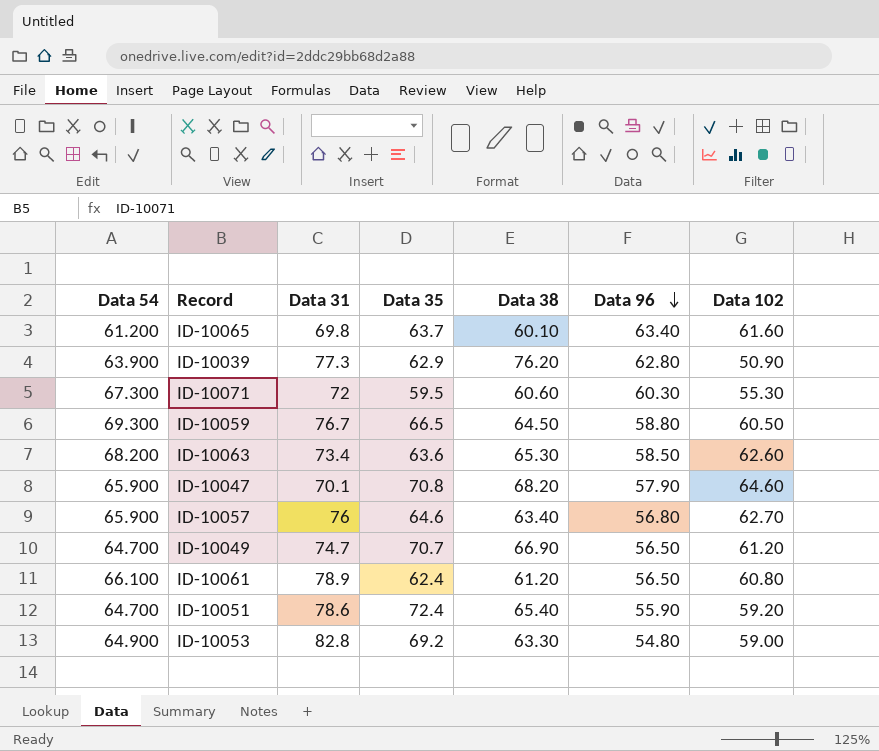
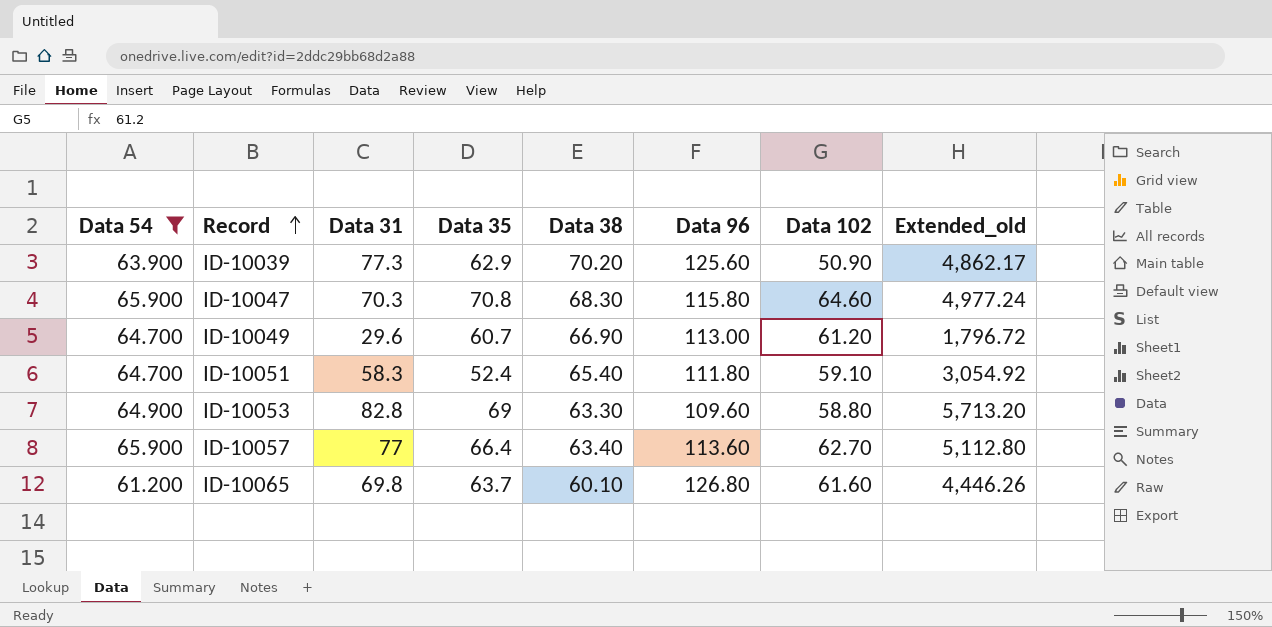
filter: none -> Data 54 <= 65.900
row order: Data 96 descending -> Record ascending
column Extended_old | formula: none -> [Data 31] * [Data 35]
ID-10039 | Data 38: 76.20 -> 70.20
ID-10039 | Data 96: 62.80 -> 125.60
ID-10047 | Data 31: 70.1 -> 70.3
ID-10047 | Data 38: 68.20 -> 68.30
ID-10047 | Data 96: 57.90 -> 115.80
ID-10049 | Data 31: 74.7 -> 29.6
ID-10049 | Data 35: 70.7 -> 60.7
ID-10049 | Data 96: 56.50 -> 113.00
ID-10051 | Data 31: 78.6 -> 58.3
ID-10051 | Data 35: 72.4 -> 52.4
ID-10051 | Data 96: 55.90 -> 111.80
ID-10051 | Data 102: 59.20 -> 59.10
ID-10053 | Data 35: 69.2 -> 69
ID-10053 | Data 96: 54.80 -> 109.60
ID-10053 | Data 102: 59.00 -> 58.80
ID-10057 | Data 31: 76 -> 77
ID-10057 | Data 35: 64.6 -> 66.4
ID-10057 | Data 96: 56.80 -> 113.60
ID-10065 | Data 96: 63.40 -> 126.80

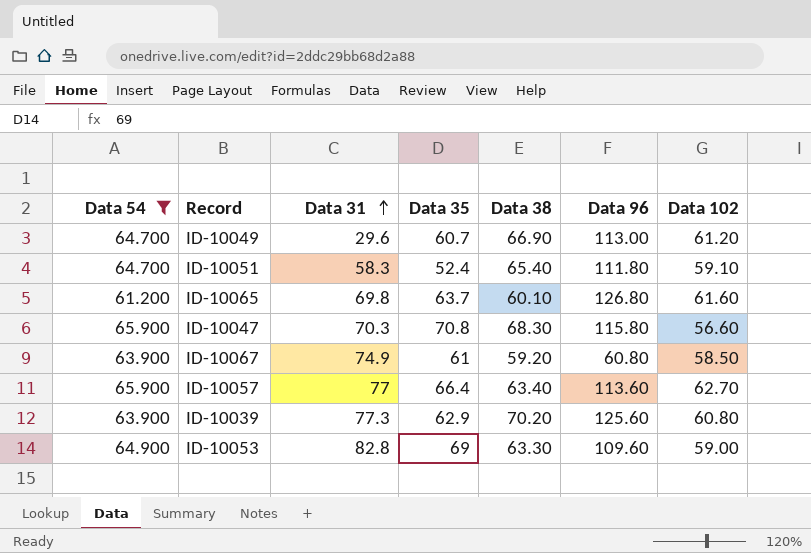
row order: Record ascending -> Data 31 ascending
column Extended_old | formula: [Data 31] * [Data 35] -> none
ID-10047 | Data 102: 64.60 -> 56.60
row ID-10067: none -> 63.900 | 74.9 | 61 | 59.20 | 60.80 | 58.50
ID-10039 | Data 102: 50.90 -> 60.80
ID-10053 | Data 102: 58.80 -> 59.00

